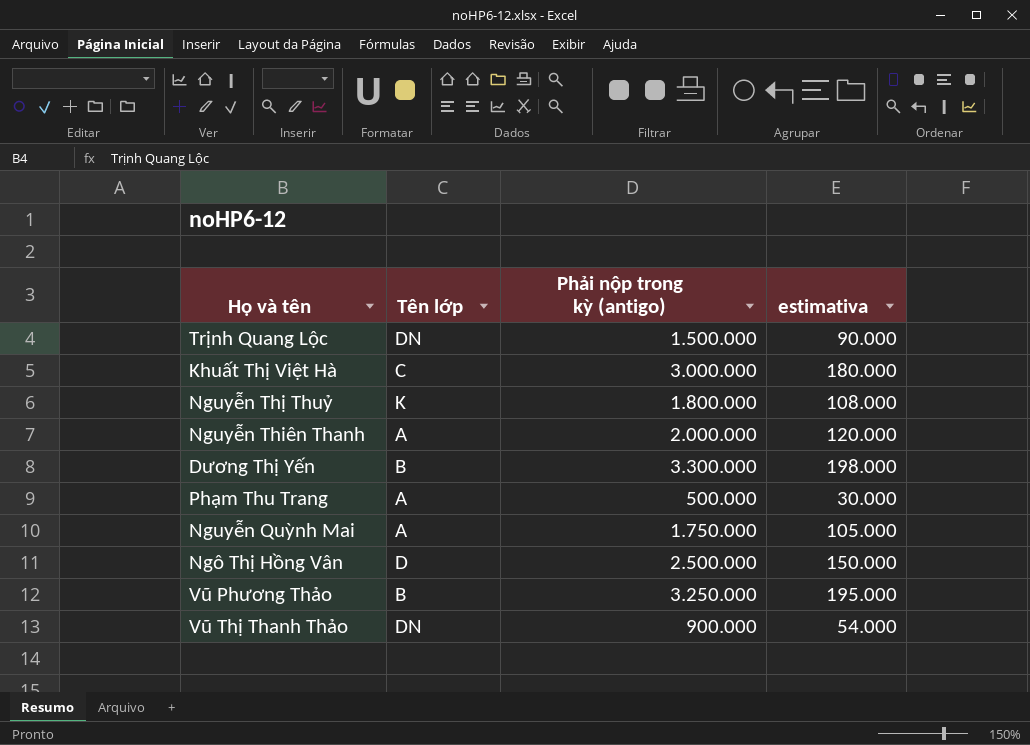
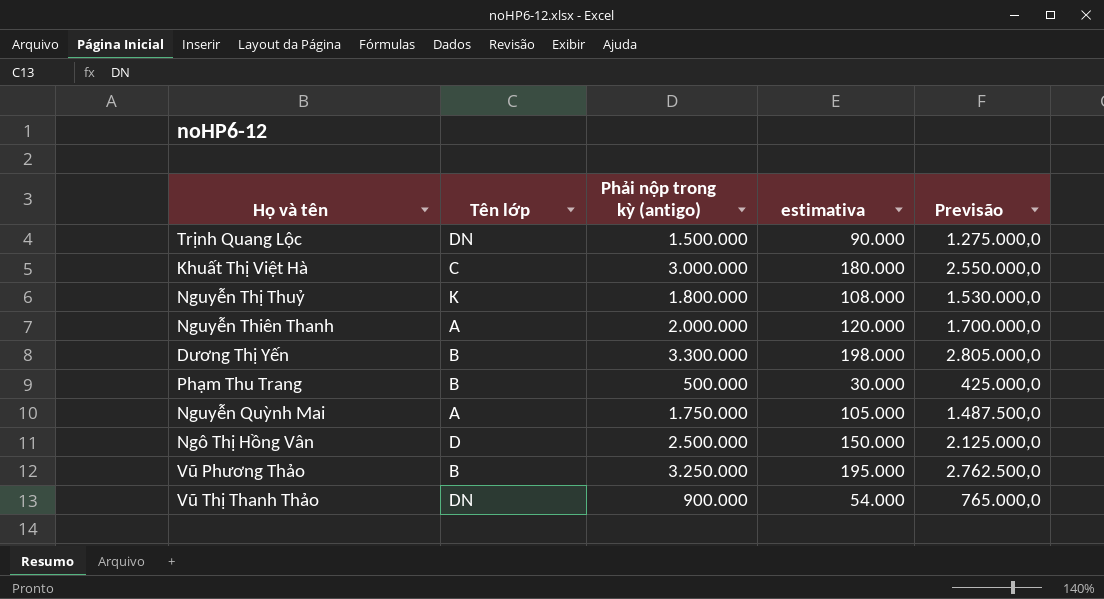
column Previsão | formula: none -> [Phải nộp trong kỳ (antigo)] * 0,85
Phạm Thu Trang | Tên lớp: A -> B

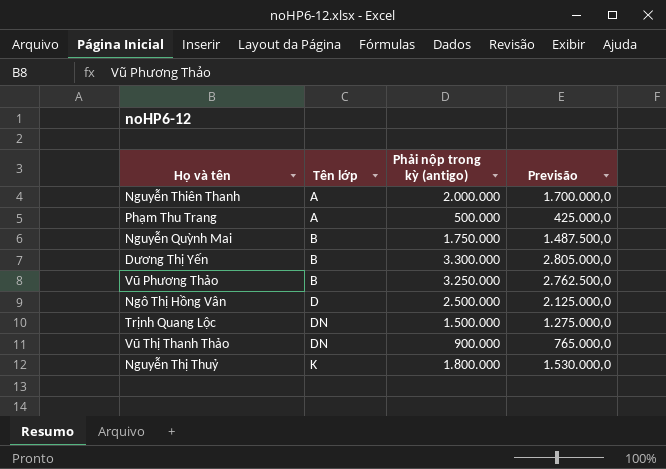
row order: none -> Tên lớp ascending
column estimativa | formula: [Phải nộp trong kỳ (antigo)] * 0,06 -> none
row Khuất Thị Việt Hà: C | 3.000.000 | 180.000 | 2.550.000,0 -> none
Phạm Thu Trang | Tên lớp: B -> A
Nguyễn Quỳnh Mai | Tên lớp: A -> B

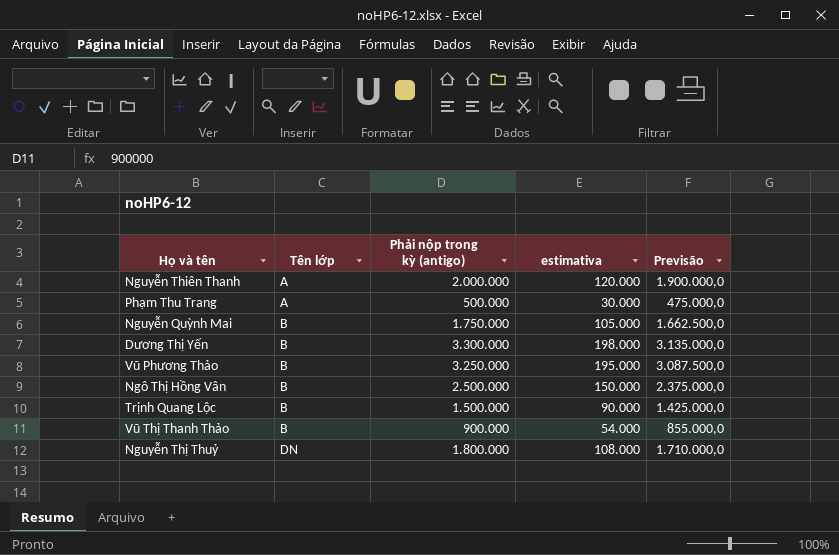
column estimativa | formula: none -> [Phải nộp trong kỳ (antigo)] * 0,06
column Previsão | formula: [Phải nộp trong kỳ (antigo)] * 0,85 -> [Phải nộp trong kỳ (antigo)] * 0,95
Ngô Thị Hồng Vân | Tên lớp: D -> B
Trịnh Quang Lộc | Tên lớp: DN -> B
Vũ Thị Thanh Thảo | Tên lớp: DN -> B
Nguyễn Thị Thuỷ | Tên lớp: K -> DN

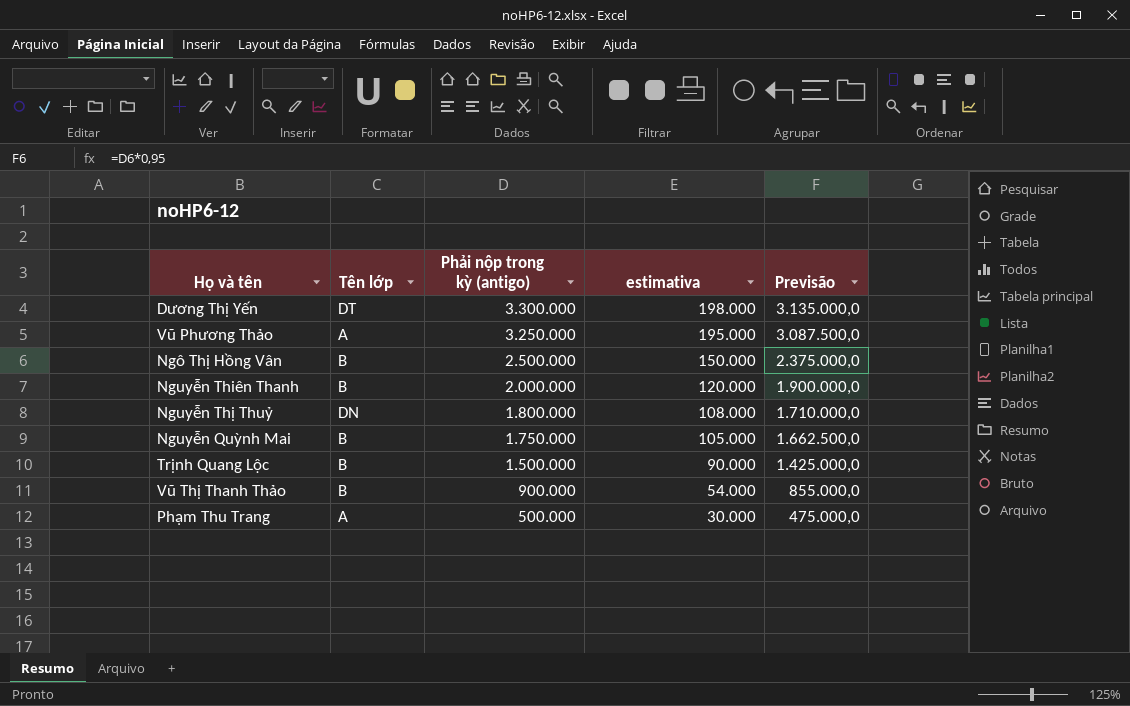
row order: Tên lớp ascending -> Phải nộp trong kỳ (antigo) descending
Dương Thị Yến | Tên lớp: B -> DT
Vũ Phương Thảo | Tên lớp: B -> A
Nguyễn Thiên Thanh | Tên lớp: A -> B

